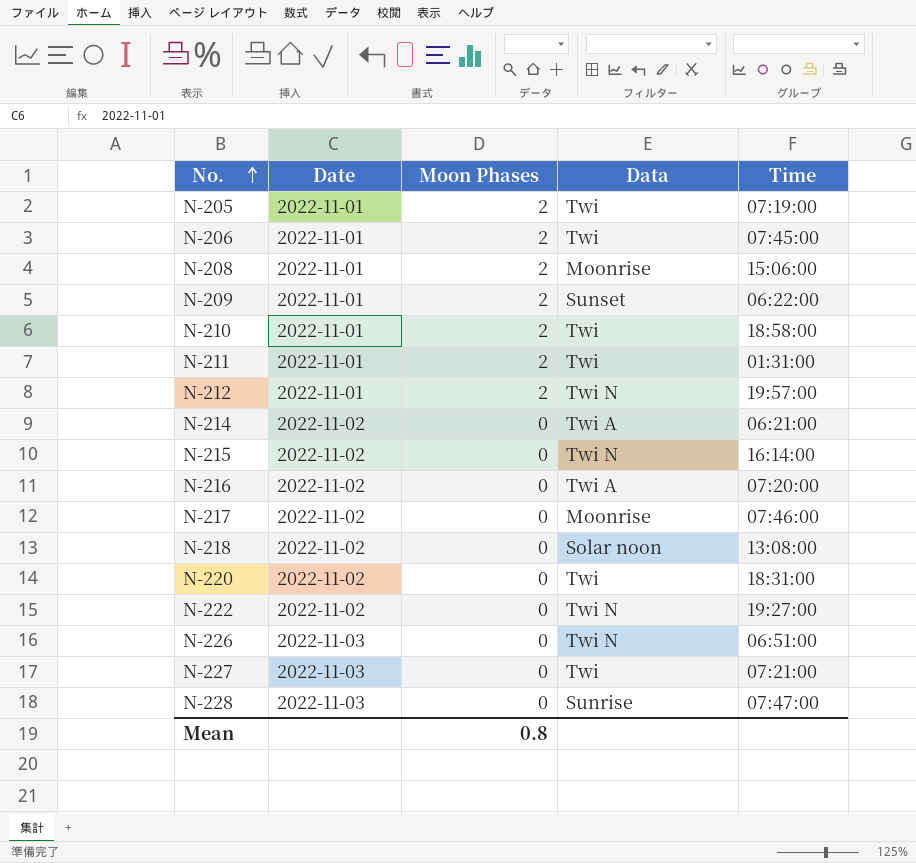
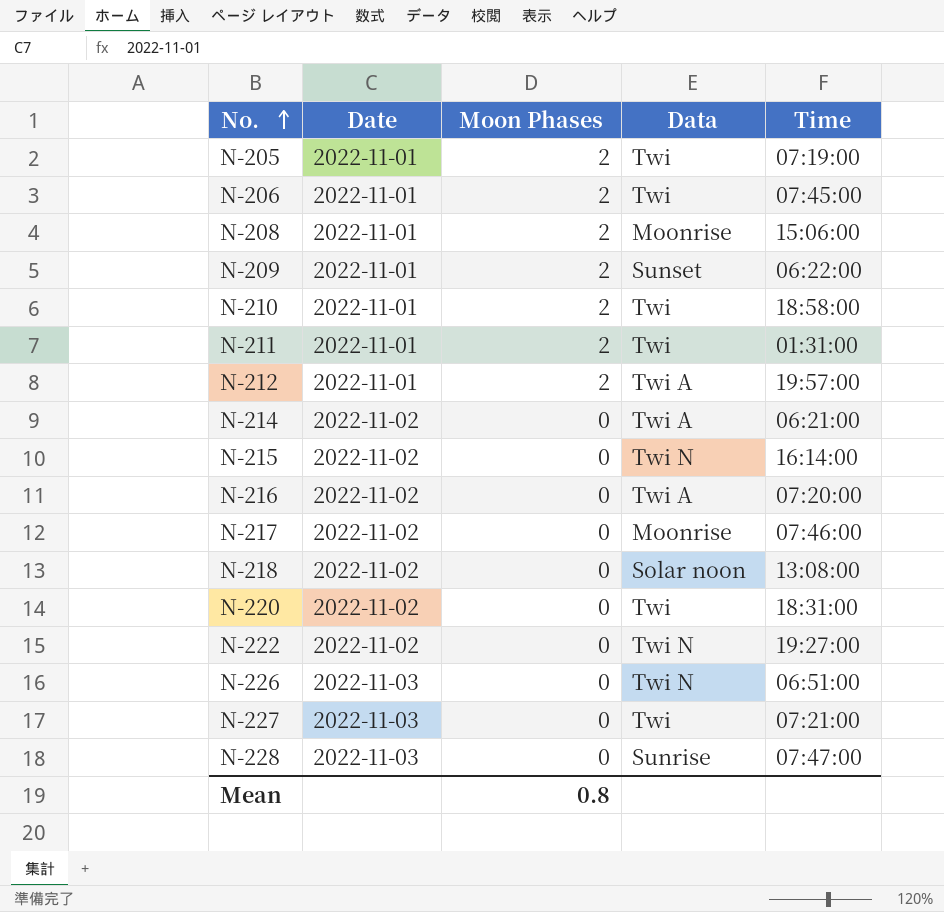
N-212 | Data: Twi N -> Twi A

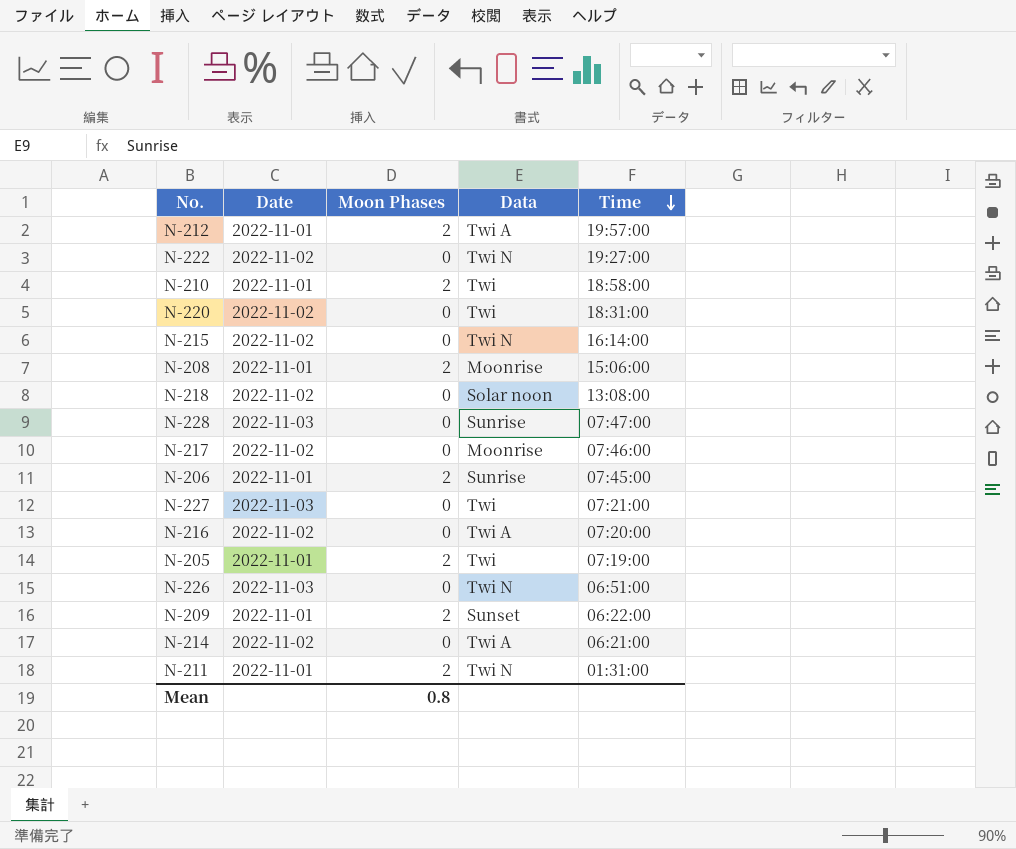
row order: No. ascending -> Time descending
N-206 | Data: Twi -> Sunrise
N-211 | Data: Twi -> Twi N

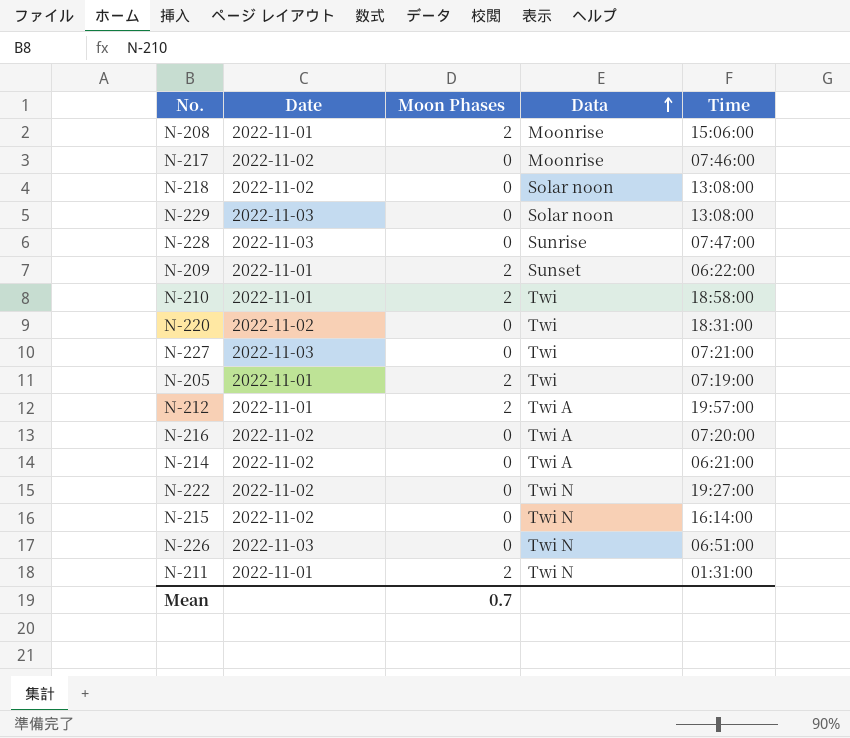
row order: Time descending -> Data ascending
row N-206: 2022-11-01 | 2 | Sunrise | 07:45:00 -> none
row N-229: none -> 2022-11-03 | 0 | Solar noon | 13:08:00
Mean | Moon Phases: 0.8 -> 0.7

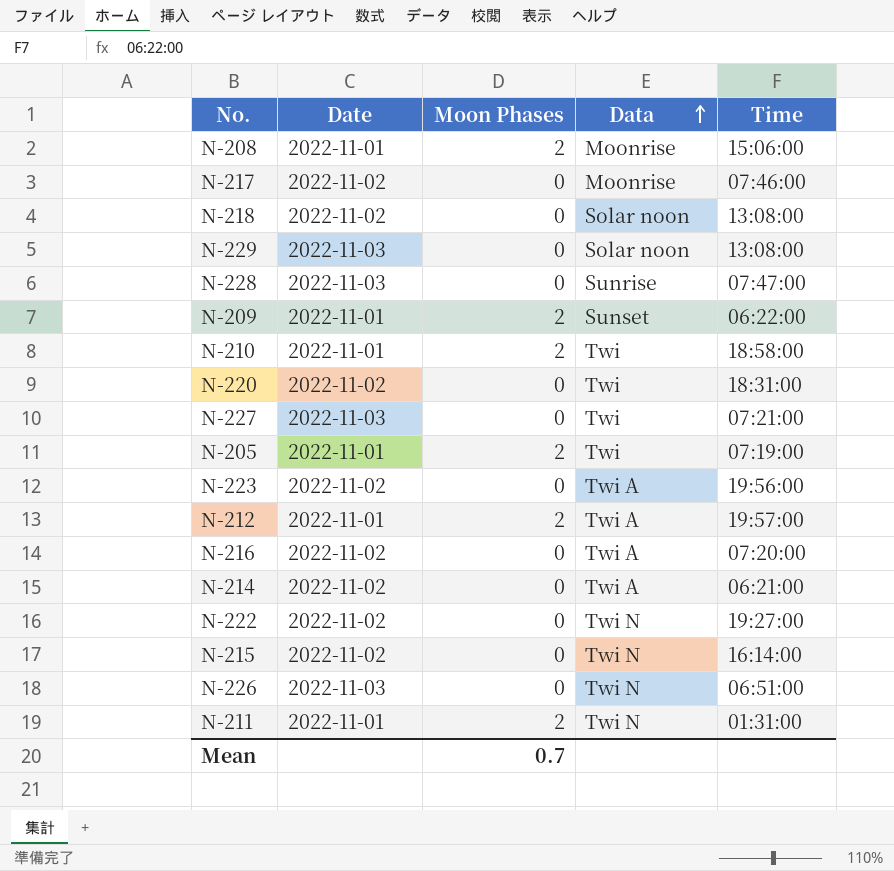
row N-223: none -> 2022-11-02 | 0 | Twi A | 19:56:00

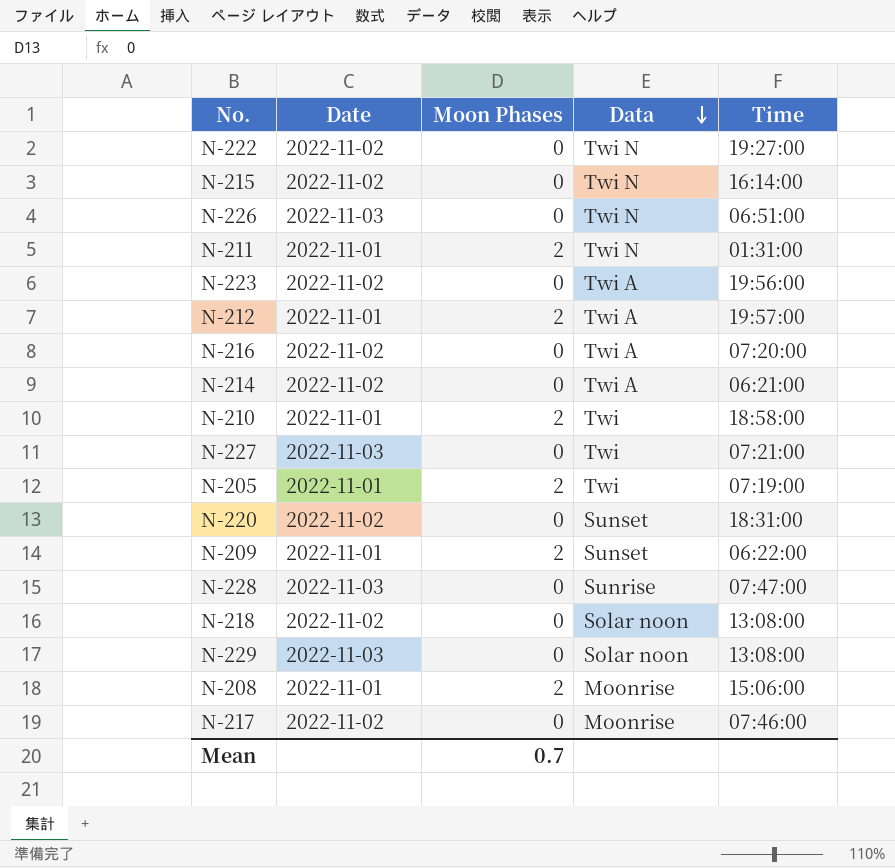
row order: Data ascending -> Data descending
N-220 | Data: Twi -> Sunset

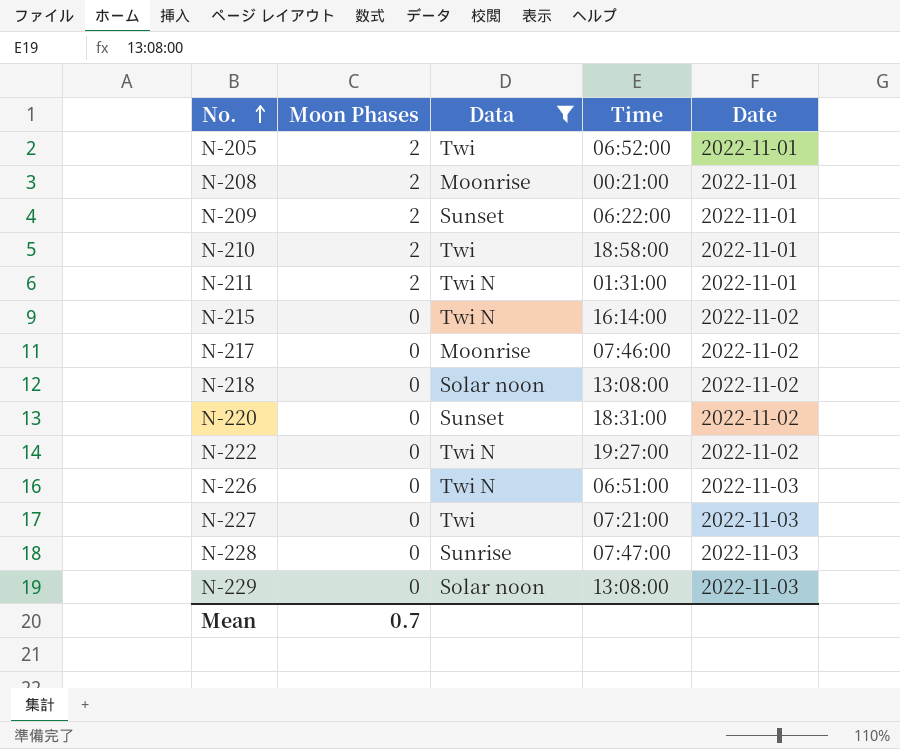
filter: none -> Data != Twi A
row order: Data descending -> No. ascending
column Date | position: 2 -> 5
N-205 | Time: 07:19:00 -> 06:52:00
N-208 | Time: 15:06:00 -> 00:21:00

